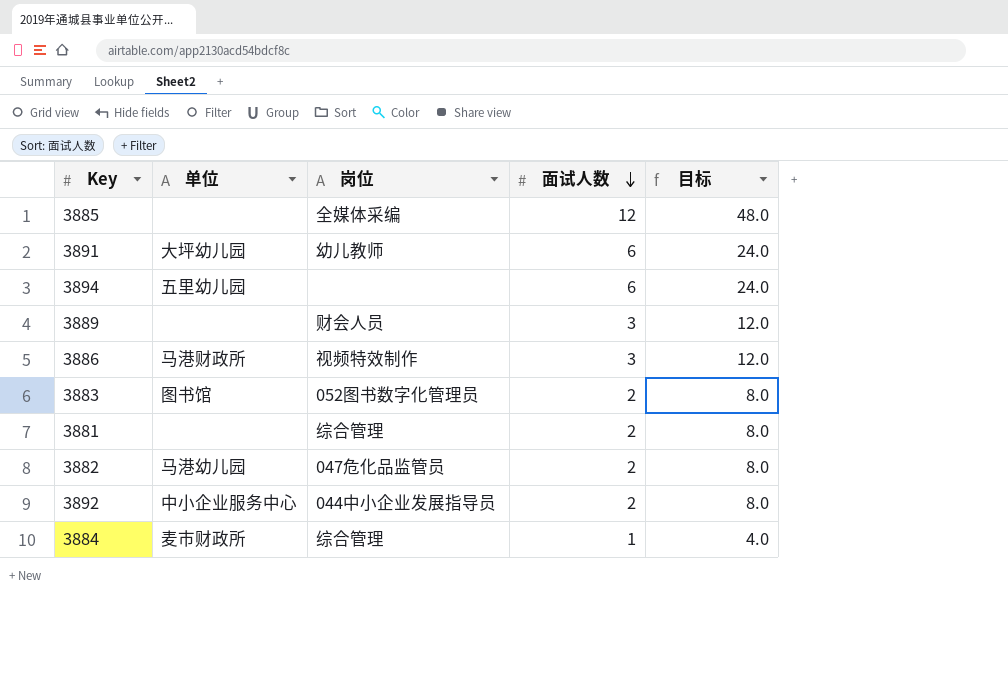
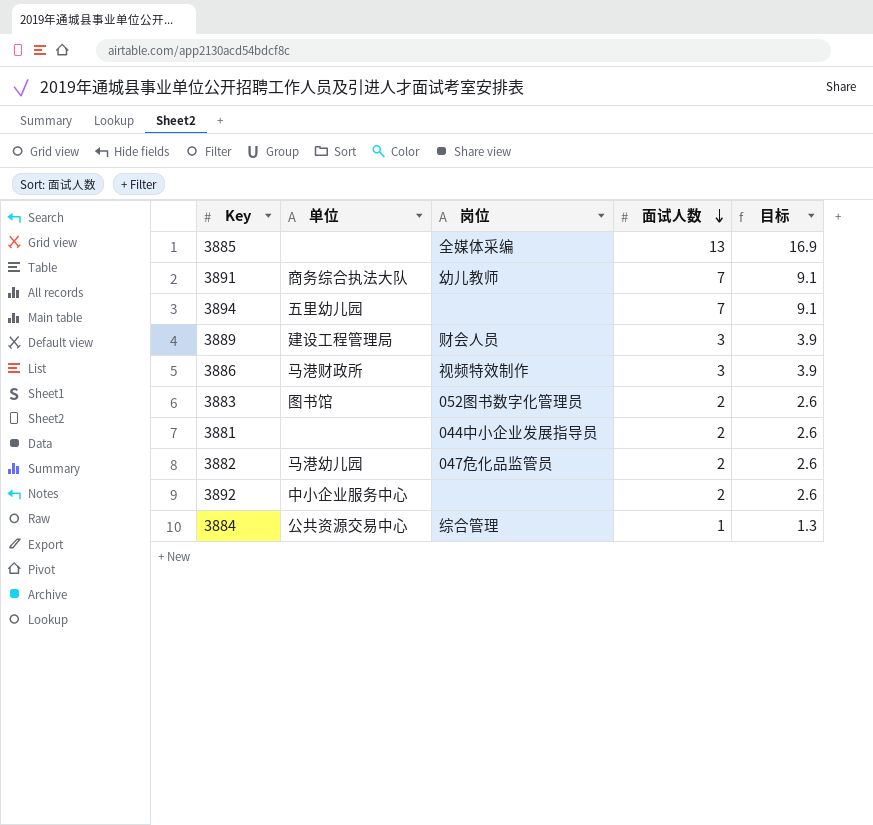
column 目标 | formula: [面试人数] * 4 -> [面试人数] * 1.3
3885 | 面试人数: 12 -> 13
3891 | 单位: 大坪幼儿园 -> 商务综合执法大队
3891 | 面试人数: 6 -> 7
3894 | 面试人数: 6 -> 7
3889 | 单位: none -> 建设工程管理局
3881 | 岗位: 综合管理 -> 044中小企业发展指导员
3892 | 岗位: 044中小企业发展指导员 -> none
3884 | 单位: 麦市财政所 -> 公共资源交易中心

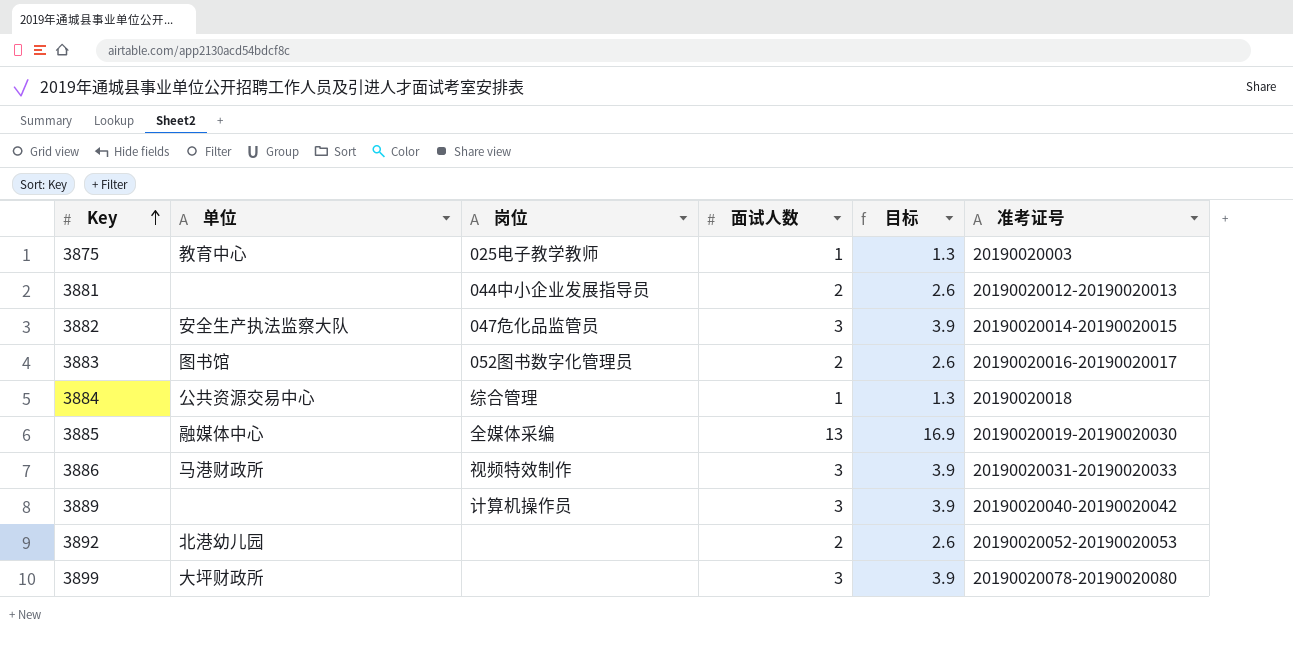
row order: 面试人数 descending -> Key ascending
column 准考证号 | position: none -> 6
row 3891: 商务综合执法大队 | 幼儿教师 | 7 | 9.1 -> none
row 3894: 五里幼儿园 | none | 7 | 9.1 -> none
row 3875: none -> 教育中心 | 025电子教学教师 | 1 | 1.3 | 20190020003
3882 | 单位: 马港幼儿园 -> 安全生产执法监察大队
3882 | 面试人数: 2 -> 3
3882 | 目标: 2.6 -> 3.9
3885 | 单位: none -> 融媒体中心
3889 | 单位: 建设工程管理局 -> none
3889 | 岗位: 财会人员 -> 计算机操作员
3892 | 单位: 中小企业服务中心 -> 北港幼儿园
row 3899: none -> 大坪财政所 | none | 3 | 3.9 | 20190020078-20190020080

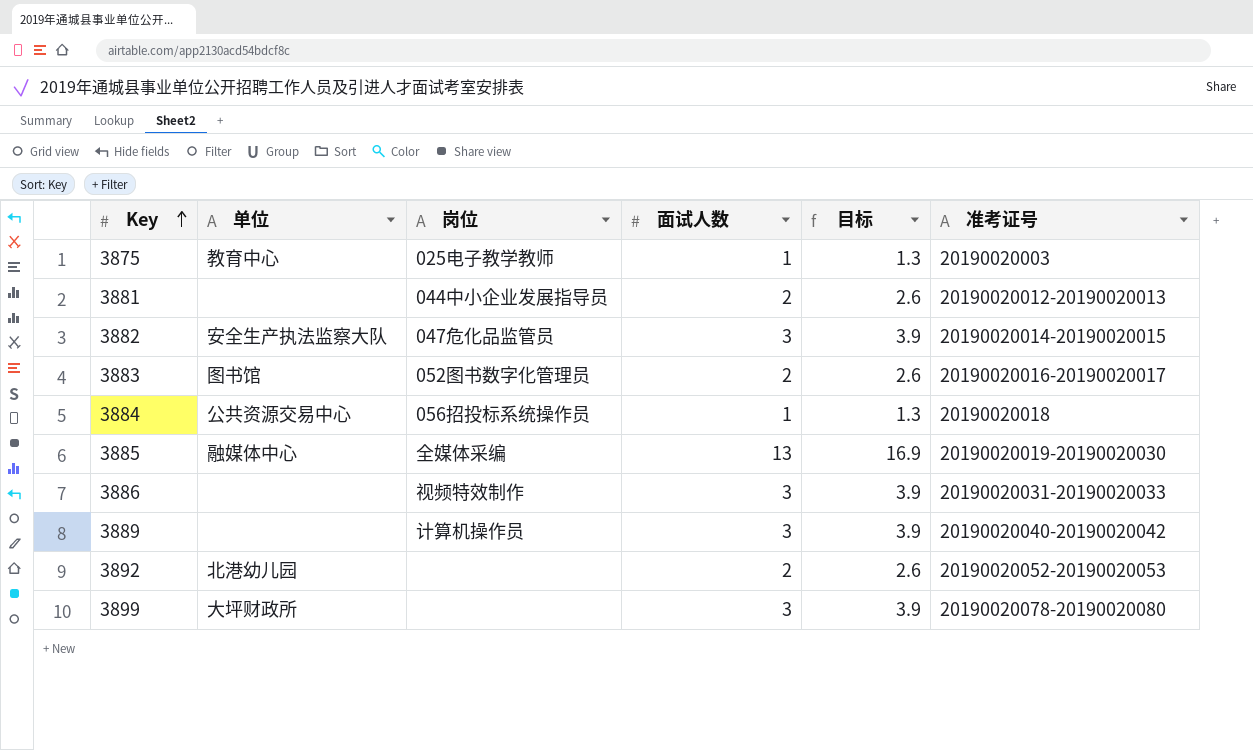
3884 | 岗位: 综合管理 -> 056招投标系统操作员
3886 | 单位: 马港财政所 -> none

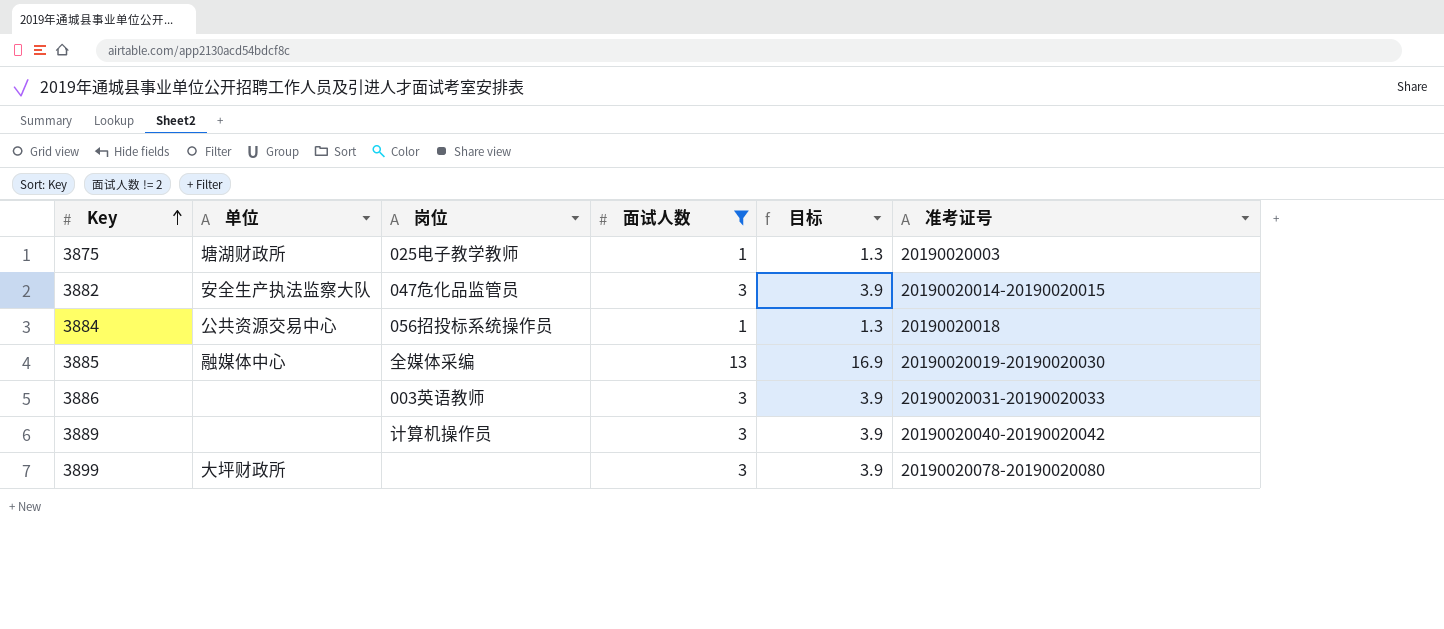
filter: none -> 面试人数 != 2
3875 | 单位: 教育中心 -> 塘湖财政所
3886 | 岗位: 视频特效制作 -> 003英语教师

